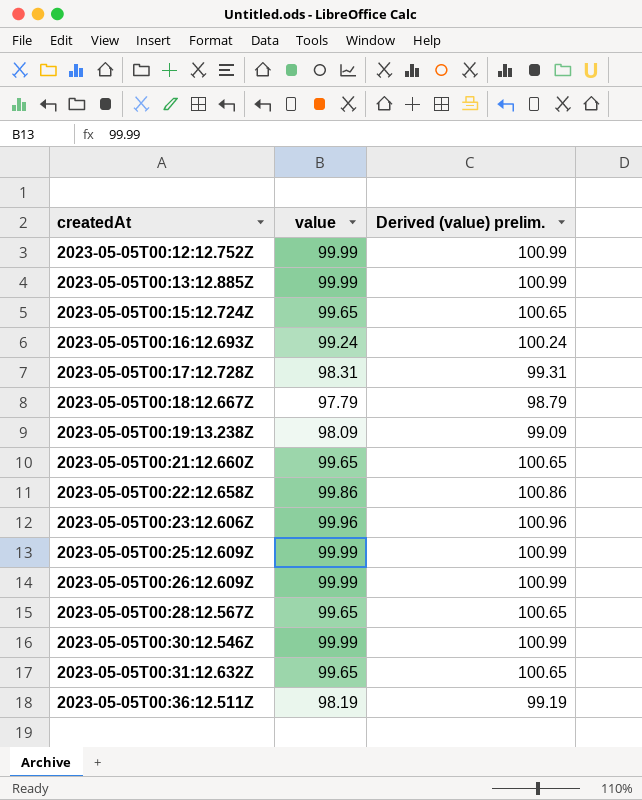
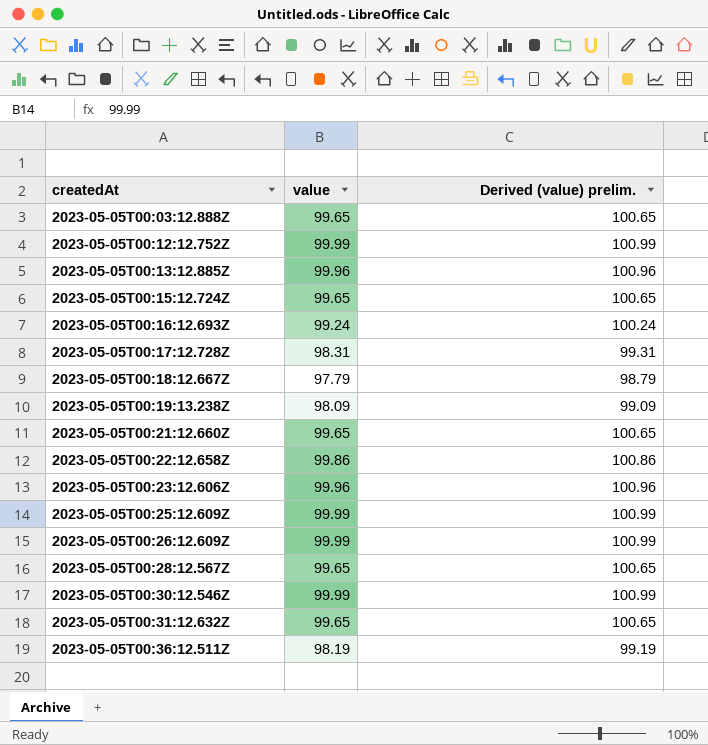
row 2023-05-05T00:03:12.888Z: none -> 99.65 | 100.65
2023-05-05T00:13:12.885Z | value: 99.99 -> 99.96
2023-05-05T00:13:12.885Z | Derived (value) prelim.: 100.99 -> 100.96

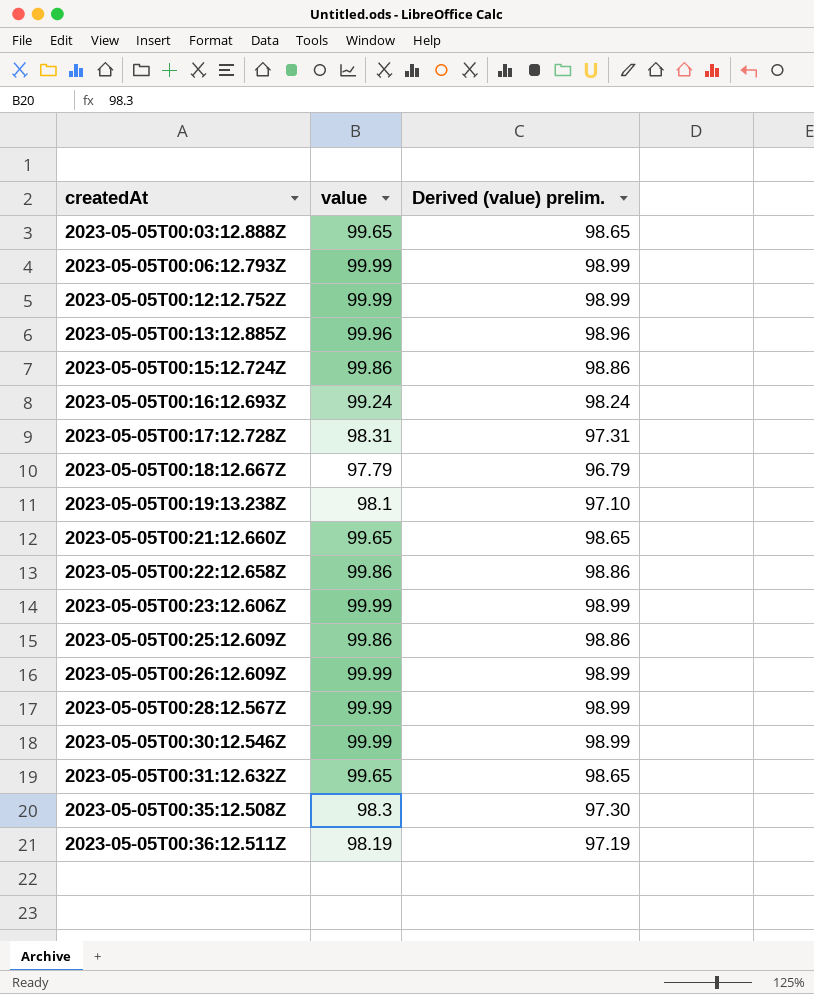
column Derived (value) prelim. | formula: [value] + 1 -> [value] - 1
row 2023-05-05T00:06:12.793Z: none -> 99.99 | 98.99
2023-05-05T00:15:12.724Z | value: 99.65 -> 99.86
2023-05-05T00:19:13.238Z | value: 98.09 -> 98.1
2023-05-05T00:23:12.606Z | value: 99.96 -> 99.99
2023-05-05T00:25:12.609Z | value: 99.99 -> 99.86
2023-05-05T00:28:12.567Z | value: 99.65 -> 99.99
row 2023-05-05T00:35:12.508Z: none -> 98.3 | 97.30

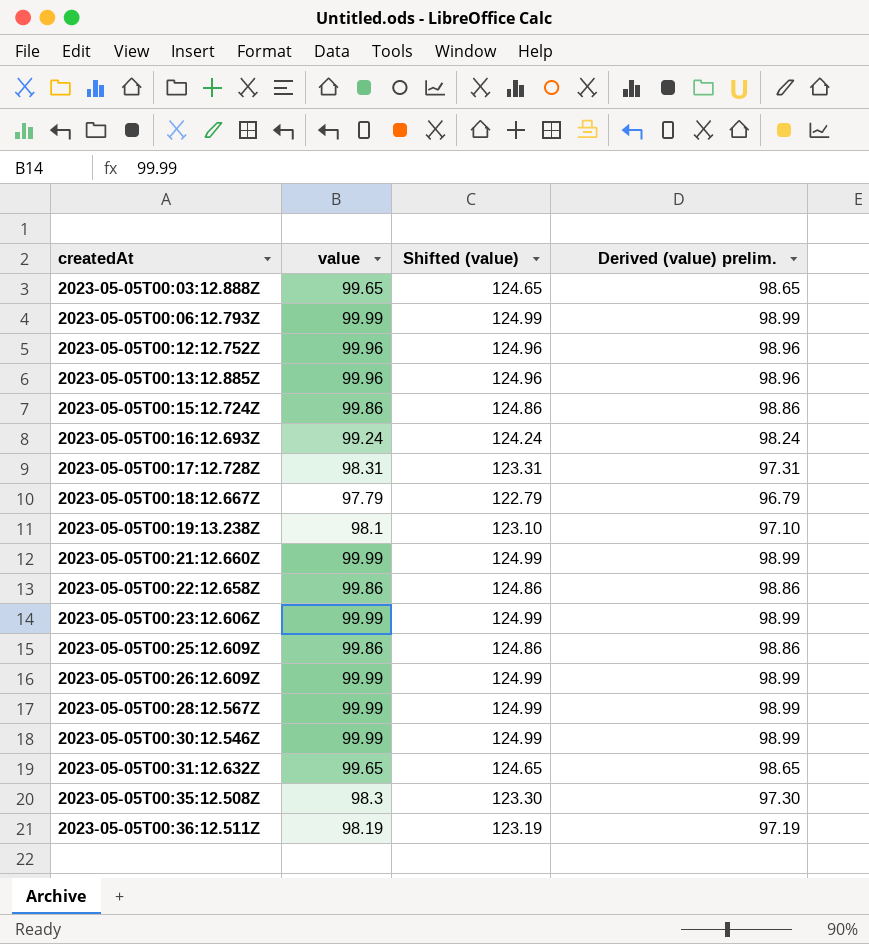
column Shifted (value) | formula: none -> [value] + 25
2023-05-05T00:12:12.752Z | value: 99.99 -> 99.96
2023-05-05T00:12:12.752Z | Derived (value) prelim.: 98.99 -> 98.96
2023-05-05T00:21:12.660Z | value: 99.65 -> 99.99
2023-05-05T00:21:12.660Z | Derived (value) prelim.: 98.65 -> 98.99

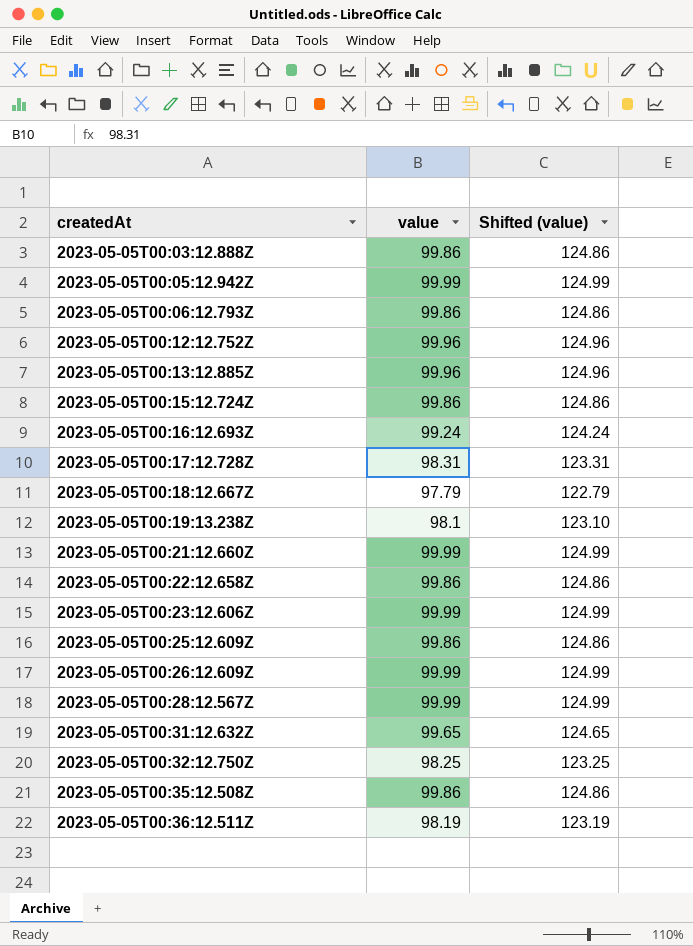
column Derived (value) prelim. | formula: [value] - 1 -> none
row 2023-05-05T00:30:12.546Z: 99.99 | 124.99 | 98.99 -> none
2023-05-05T00:03:12.888Z | value: 99.65 -> 99.86
2023-05-05T00:03:12.888Z | Shifted (value): 124.65 -> 124.86
row 2023-05-05T00:05:12.942Z: none -> 99.99 | 124.99
2023-05-05T00:06:12.793Z | value: 99.99 -> 99.86
2023-05-05T00:06:12.793Z | Shifted (value): 124.99 -> 124.86
row 2023-05-05T00:32:12.750Z: none -> 98.25 | 123.25
2023-05-05T00:35:12.508Z | value: 98.3 -> 99.86
2023-05-05T00:35:12.508Z | Shifted (value): 123.30 -> 124.86

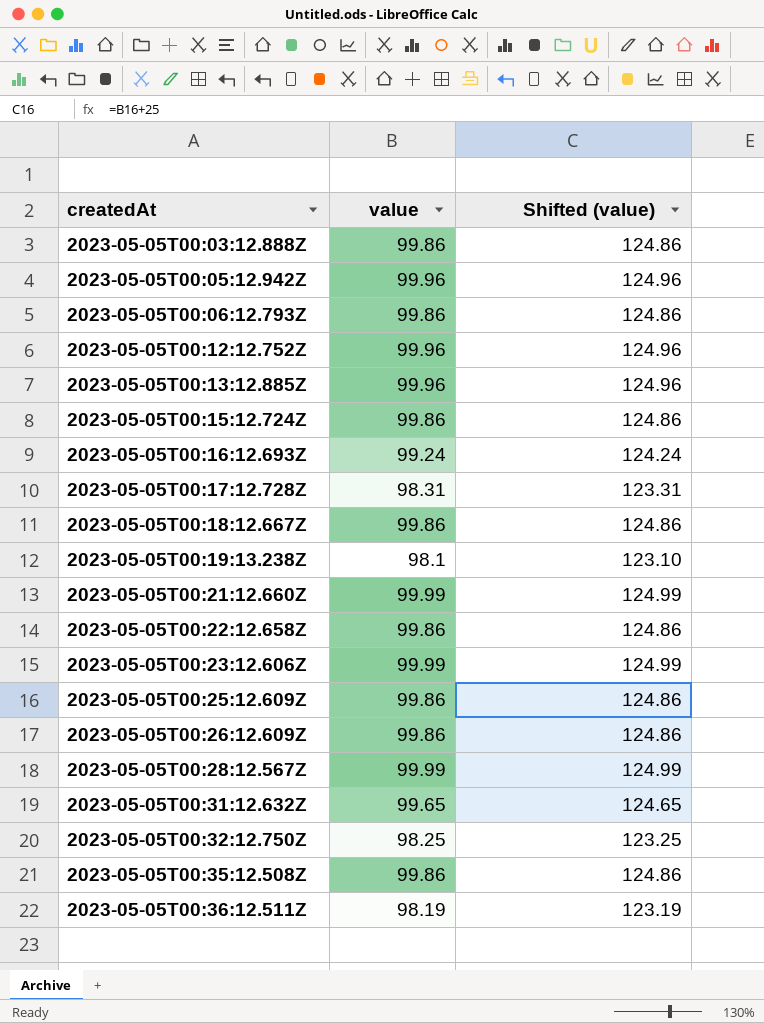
2023-05-05T00:05:12.942Z | value: 99.99 -> 99.96
2023-05-05T00:05:12.942Z | Shifted (value): 124.99 -> 124.96
2023-05-05T00:18:12.667Z | value: 97.79 -> 99.86
2023-05-05T00:18:12.667Z | Shifted (value): 122.79 -> 124.86
2023-05-05T00:26:12.609Z | value: 99.99 -> 99.86
2023-05-05T00:26:12.609Z | Shifted (value): 124.99 -> 124.86

